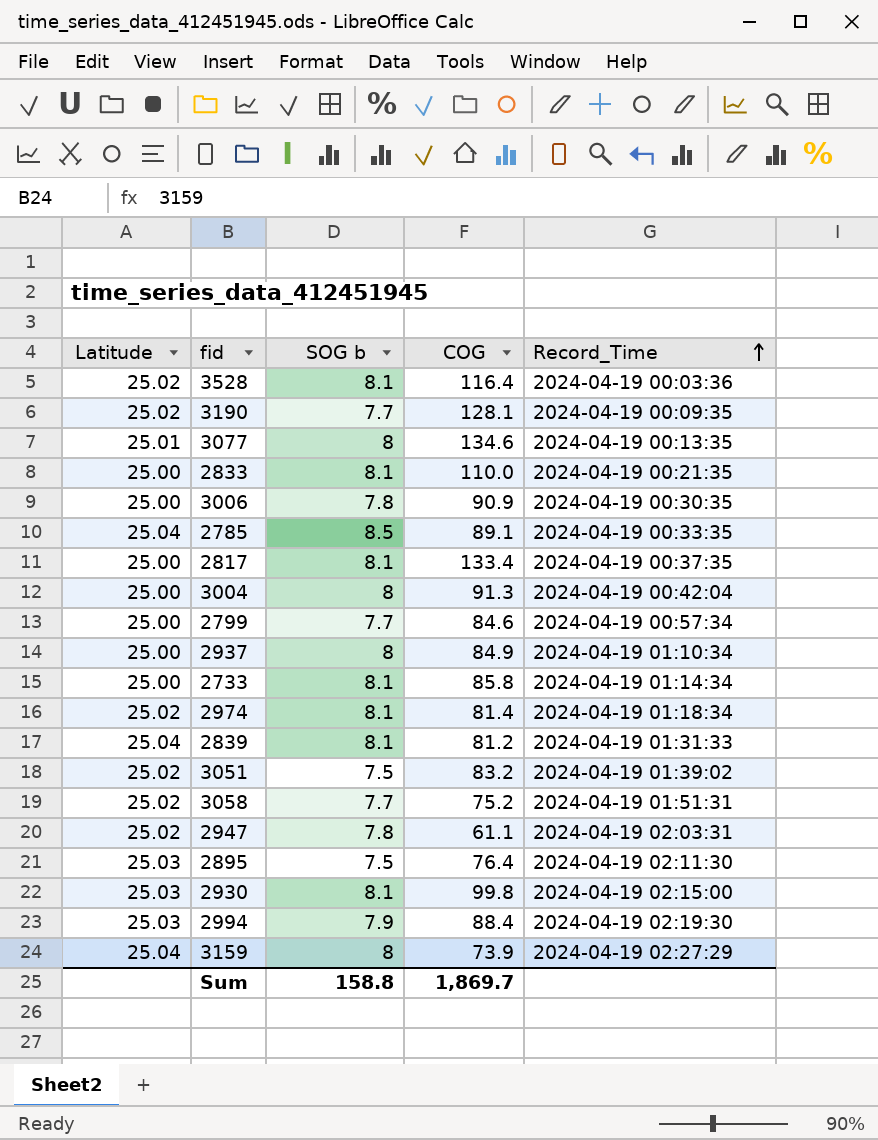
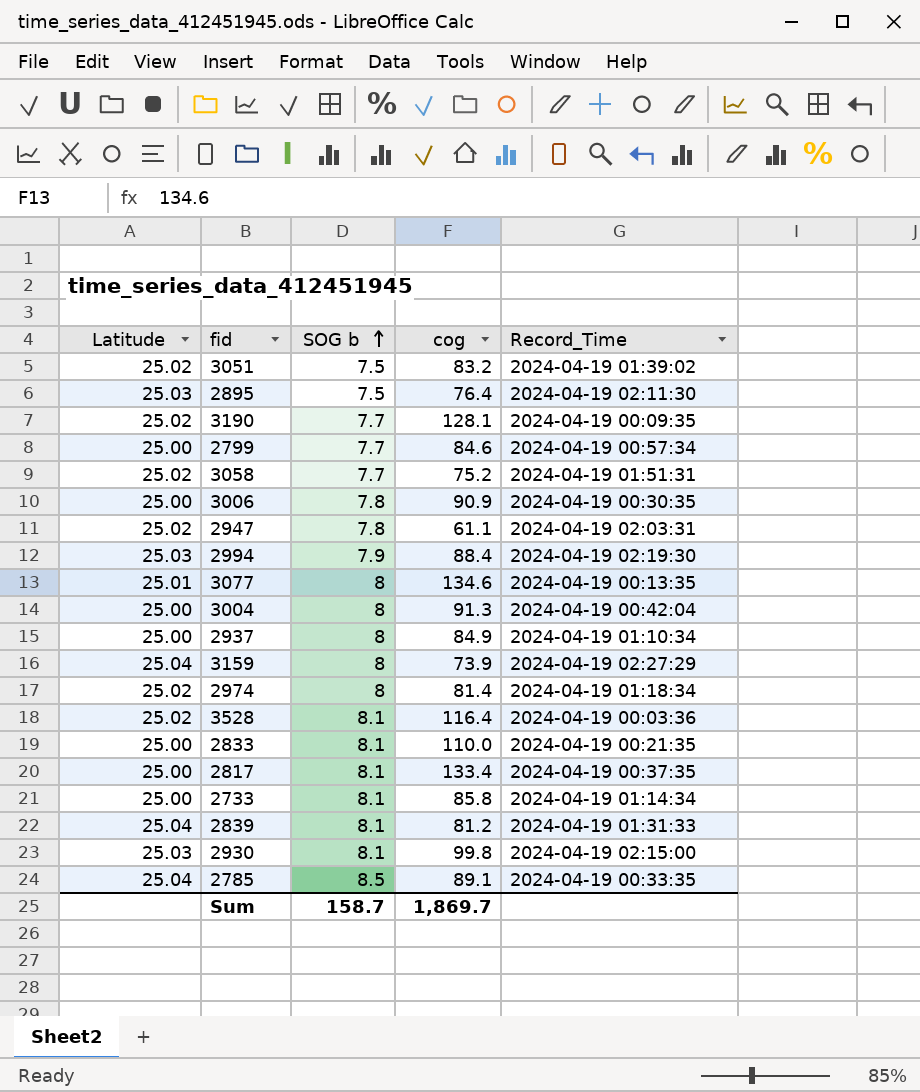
row order: Record_Time ascending -> SOG b ascending
column name: COG -> cog
2974 | SOG b: 8.1 -> 8
Sum | SOG b: 158.8 -> 158.7

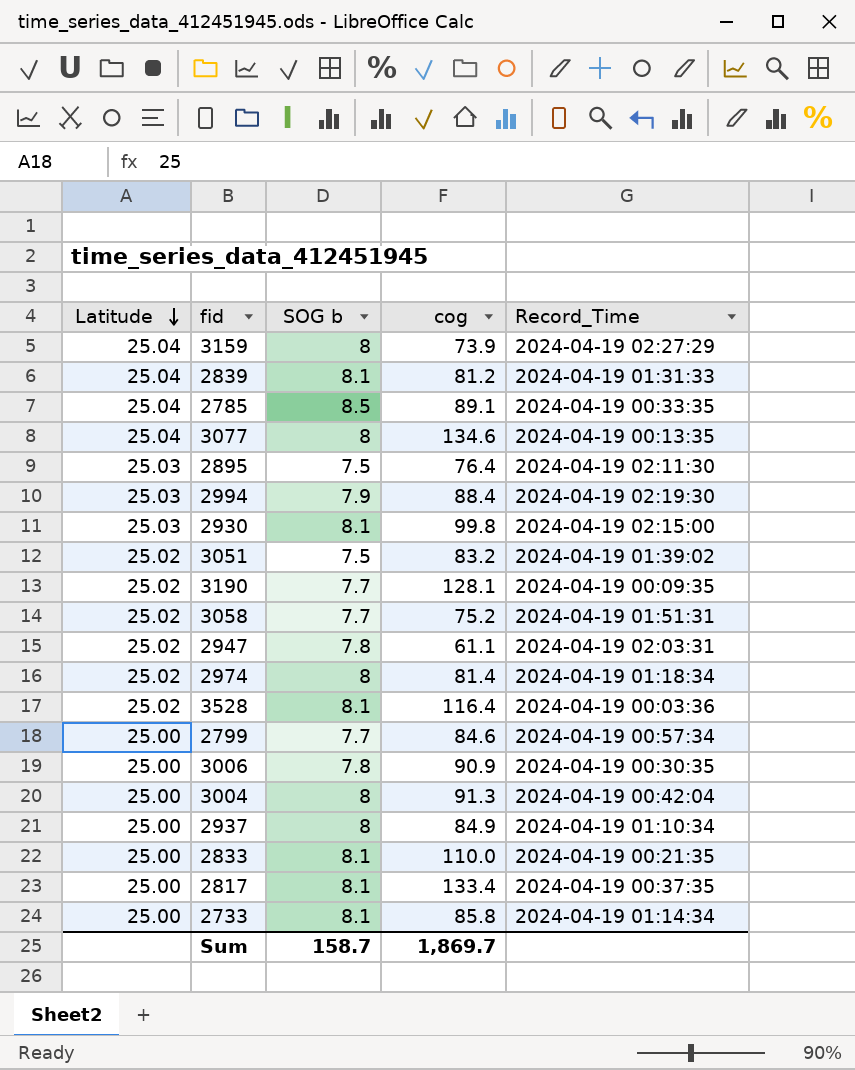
row order: SOG b ascending -> Latitude descending
3077 | Latitude: 25.01 -> 25.04

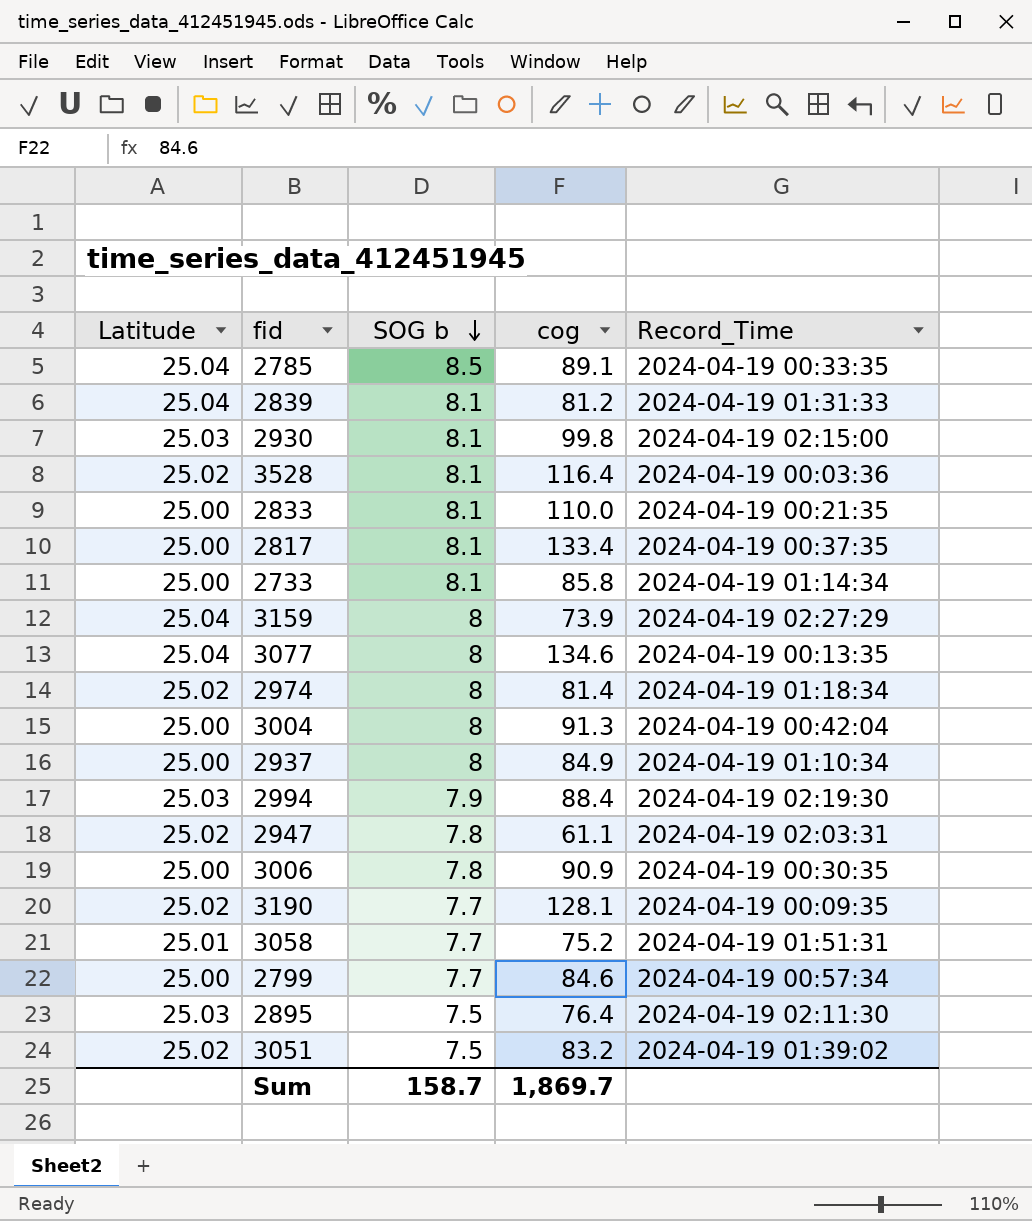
row order: Latitude descending -> SOG b descending
3058 | Latitude: 25.02 -> 25.01

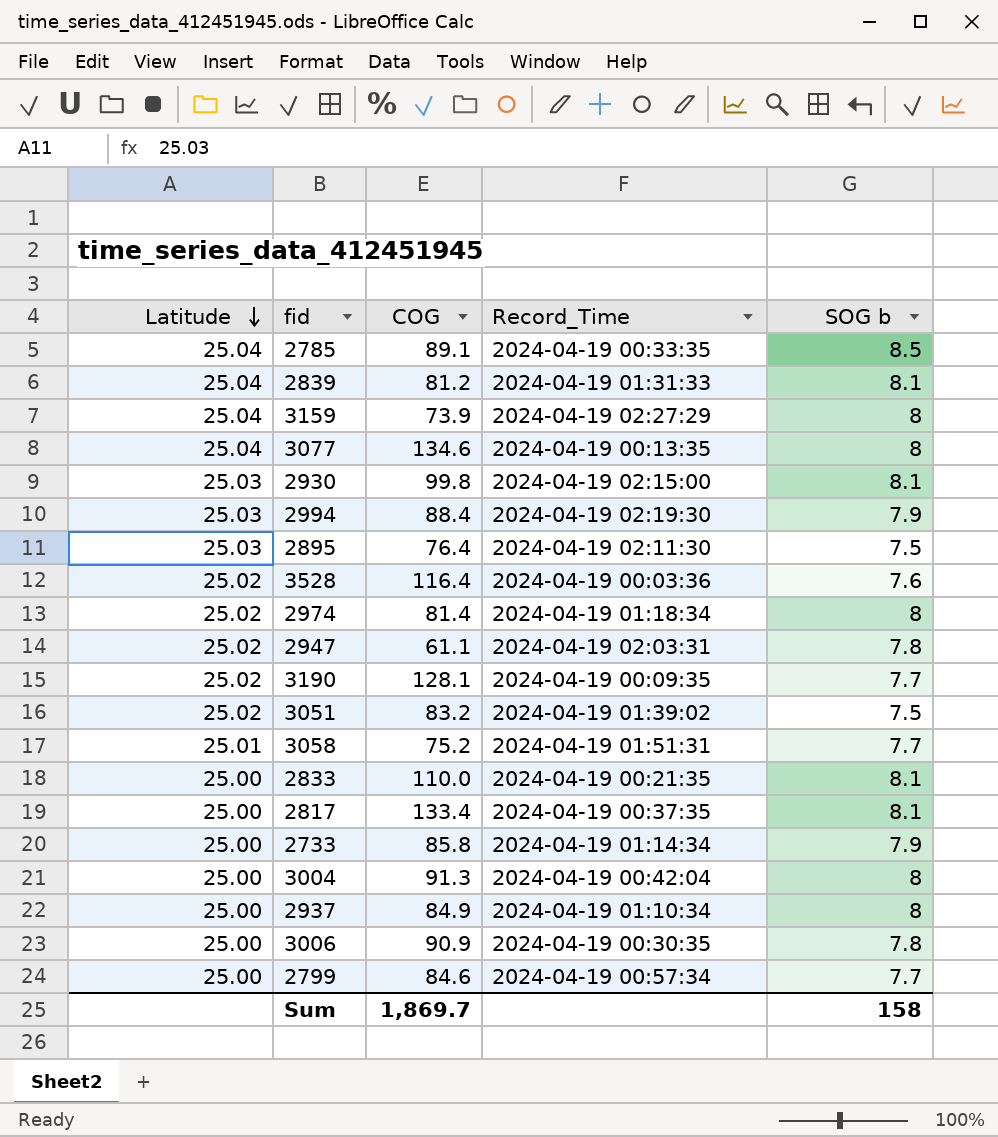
row order: SOG b descending -> Latitude descending
column name: cog -> COG
column SOG b | position: 3 -> 5
3528 | SOG b: 8.1 -> 7.6
2733 | SOG b: 8.1 -> 7.9
Sum | SOG b: 158.7 -> 158

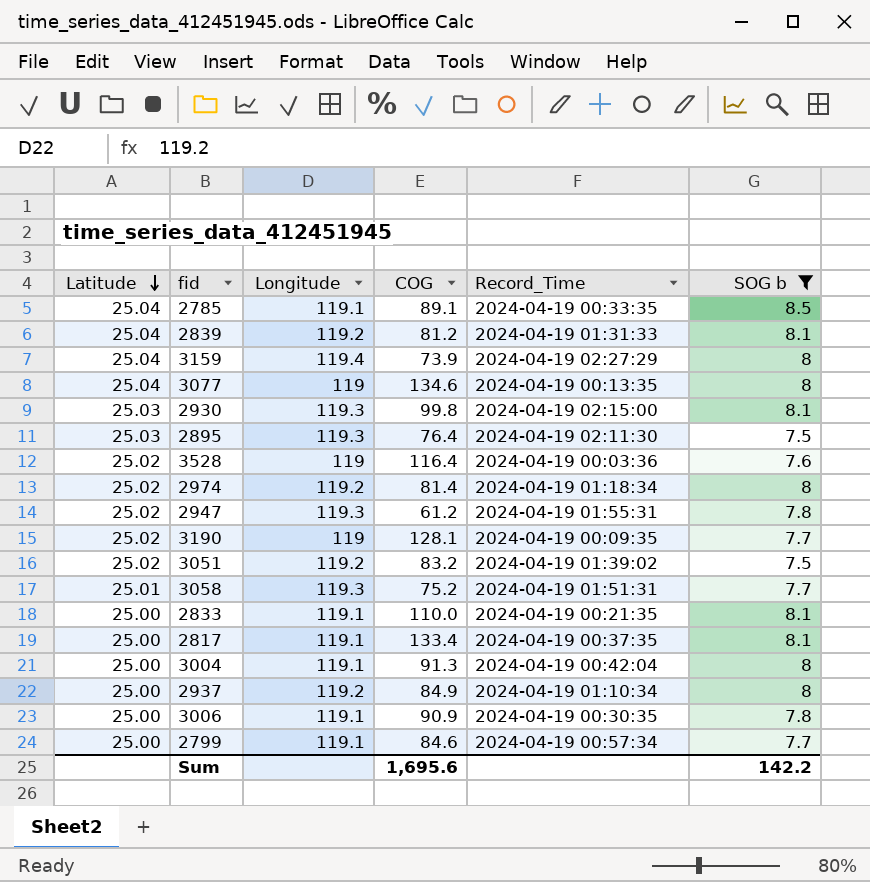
filter: none -> SOG b != 7.9
column Longitude | position: none -> 3
2947 | COG: 61.1 -> 61.2
2947 | Record_Time: 2024-04-19 02:03:31 -> 2024-04-19 01:55:31
Sum | COG: 1,869.7 -> 1,695.6
Sum | SOG b: 158 -> 142.2

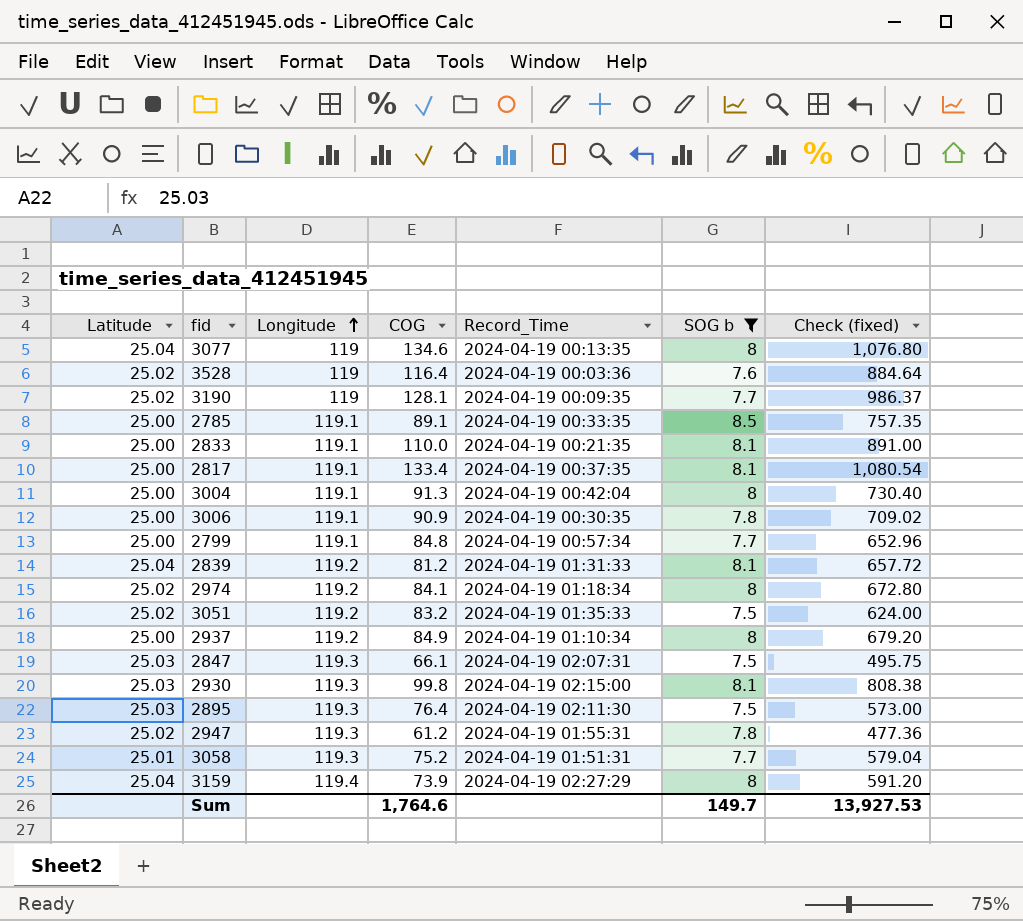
row order: Latitude descending -> Longitude ascending
column Check (fixed) | formula: none -> [COG] * [SOG b]
2785 | Latitude: 25.04 -> 25.00
2799 | COG: 84.6 -> 84.8
2974 | COG: 81.4 -> 84.1
3051 | Record_Time: 2024-04-19 01:39:02 -> 2024-04-19 01:35:33
row 2847: none -> 25.03 | 119.3 | 66.1 | 2024-04-19 02:07:31 | 7.5 | 495.75
Sum | COG: 1,695.6 -> 1,764.6
Sum | SOG b: 142.2 -> 149.7

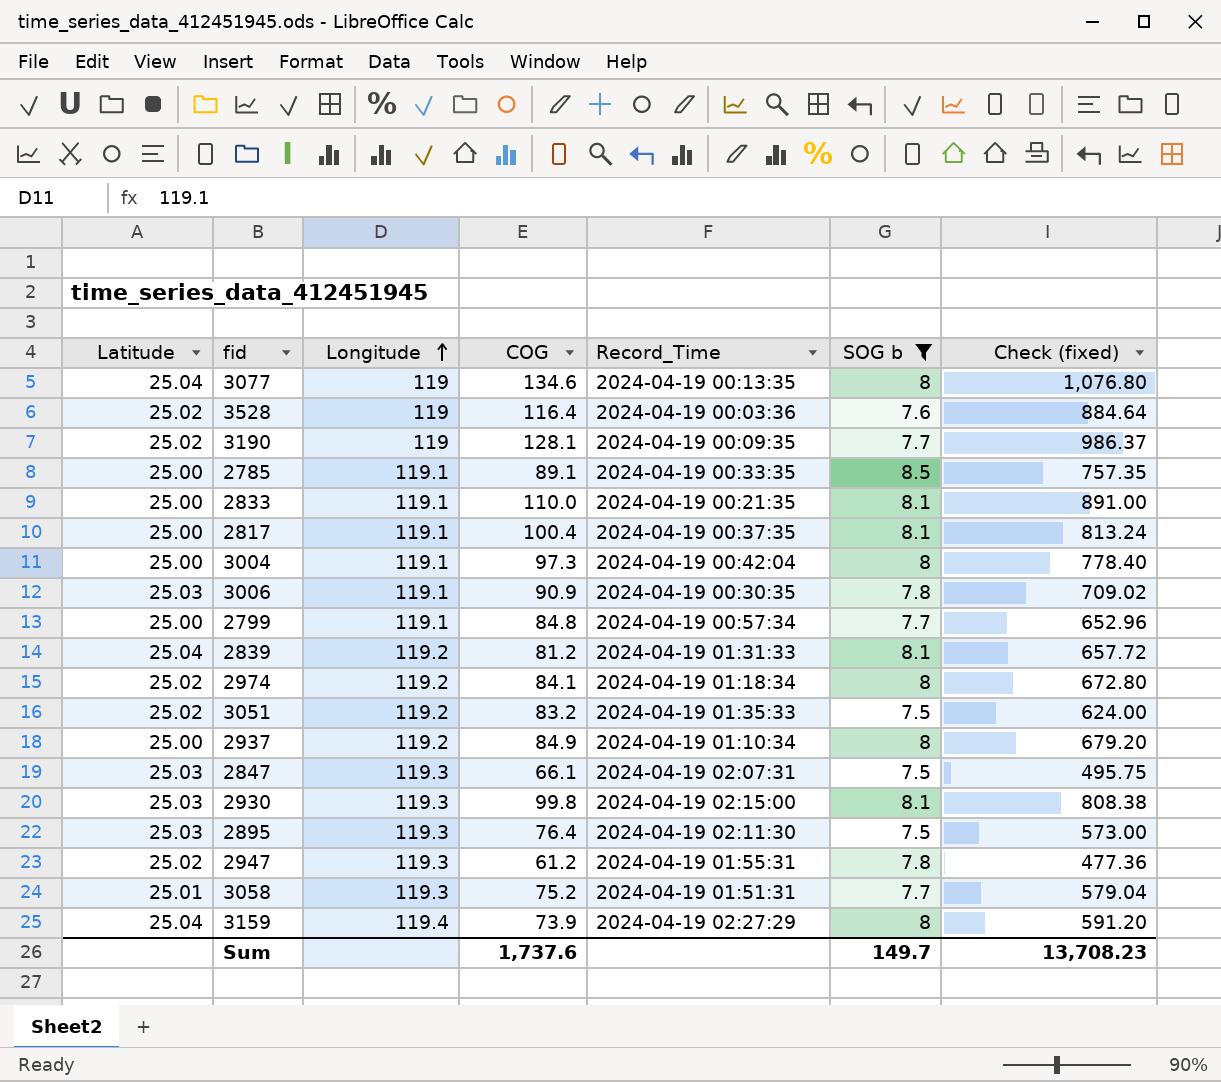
2817 | COG: 133.4 -> 100.4
2817 | Check (fixed): 1,080.54 -> 813.24
3004 | COG: 91.3 -> 97.3
3004 | Check (fixed): 730.40 -> 778.40
3006 | Latitude: 25.00 -> 25.03
Sum | COG: 1,764.6 -> 1,737.6
Sum | Check (fixed): 13,927.53 -> 13,708.23

